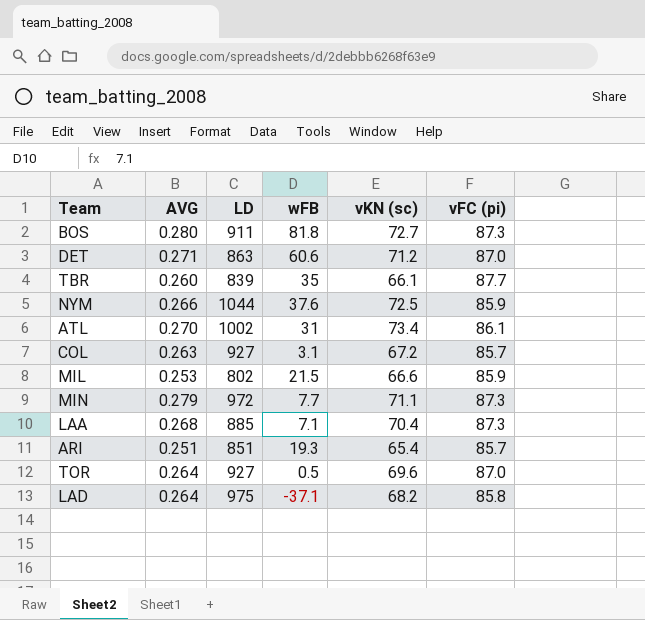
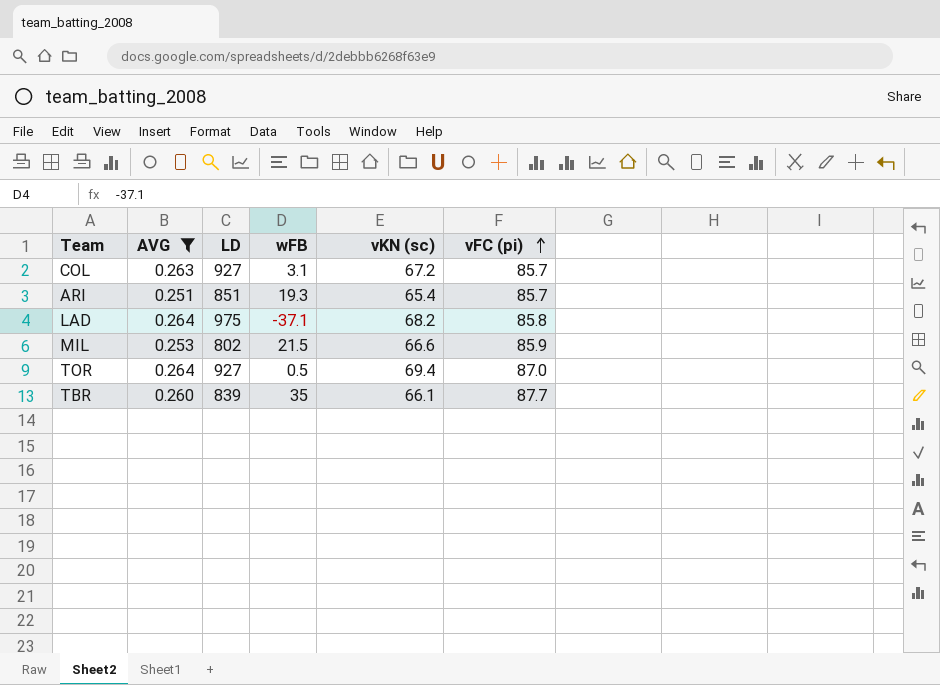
filter: none -> AVG <= 0.264
row order: none -> vFC (pi) ascending
TOR | vKN (sc): 69.6 -> 69.4

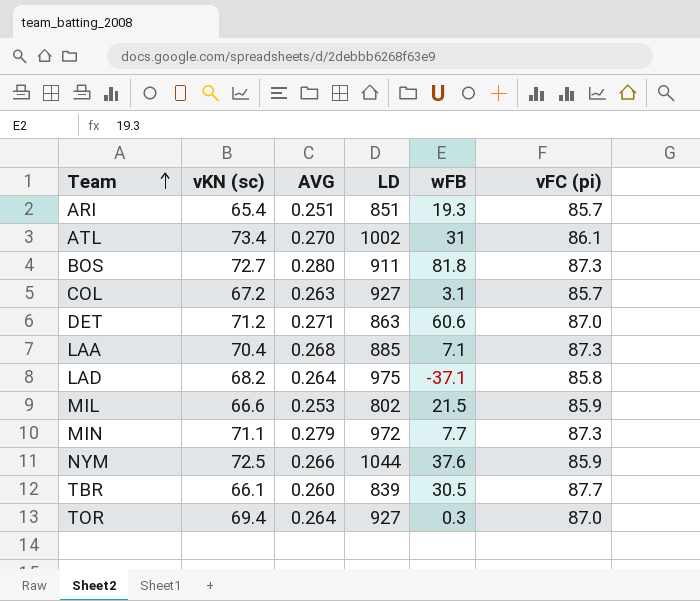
filter: AVG <= 0.264 -> none
row order: vFC (pi) ascending -> Team ascending
column vKN (sc) | position: 5 -> 2
TBR | wFB: 35 -> 30.5
TOR | wFB: 0.5 -> 0.3

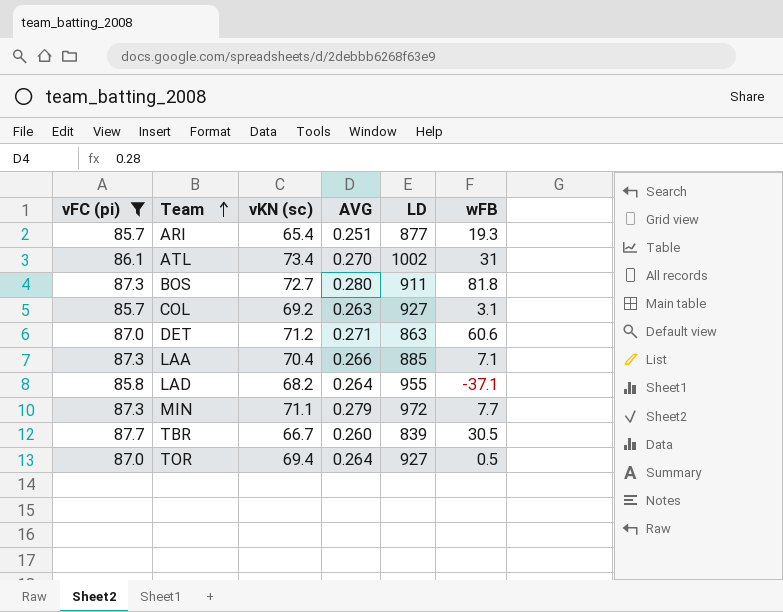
filter: none -> vFC (pi) != 85.9
column vFC (pi) | position: 6 -> 1
ARI | LD: 851 -> 877
COL | vKN (sc): 67.2 -> 69.2
LAA | AVG: 0.268 -> 0.266
LAD | LD: 975 -> 955
TBR | vKN (sc): 66.1 -> 66.7
TOR | wFB: 0.3 -> 0.5

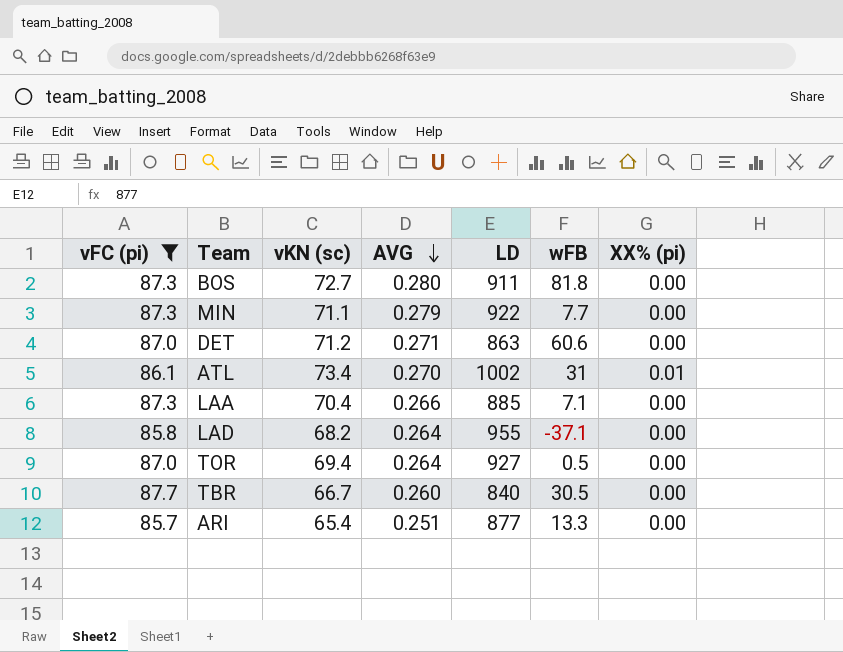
row order: Team ascending -> AVG descending
column XX% (pi) | position: none -> 7
row COL: 85.7 | 69.2 | 0.263 | 927 | 3.1 -> none
MIN | LD: 972 -> 922
TBR | LD: 839 -> 840
ARI | wFB: 19.3 -> 13.3

